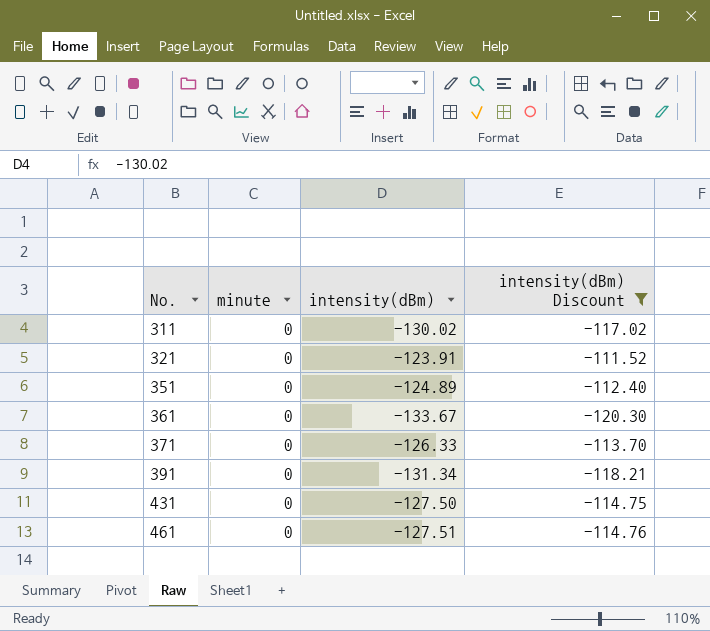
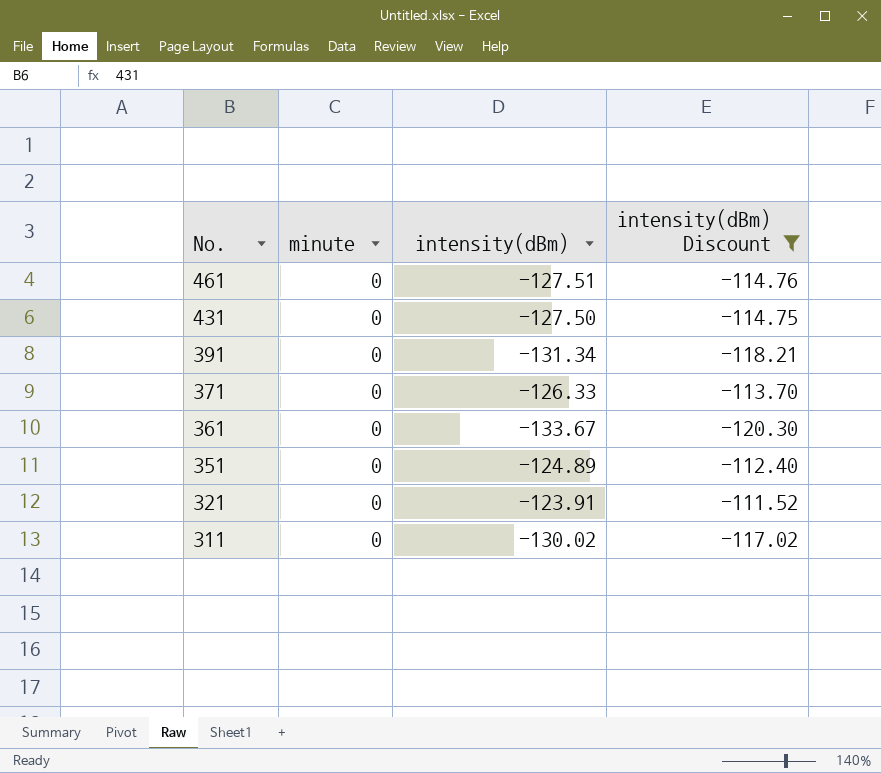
row order: No. ascending -> No. descending

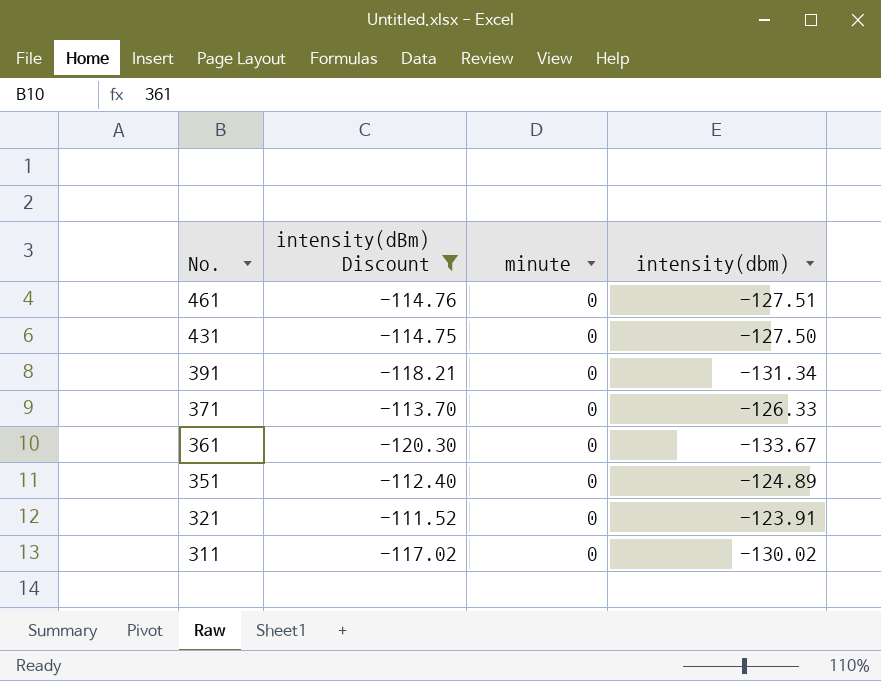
column intensity(dBm) Discount | position: 4 -> 2
column name: intensity(dBm) -> intensity(dbm)

